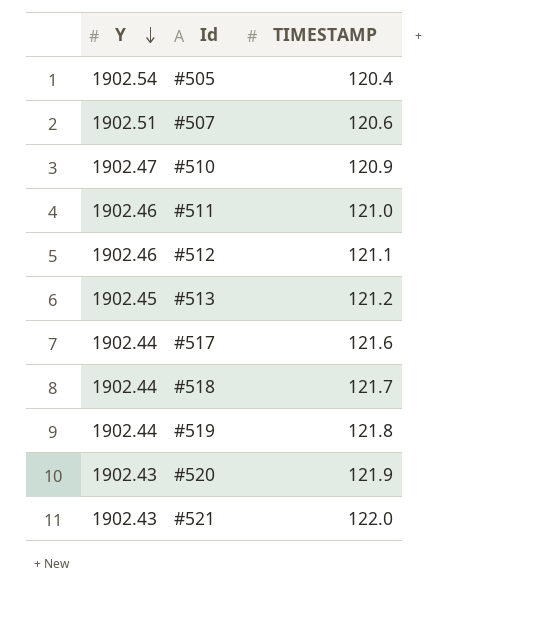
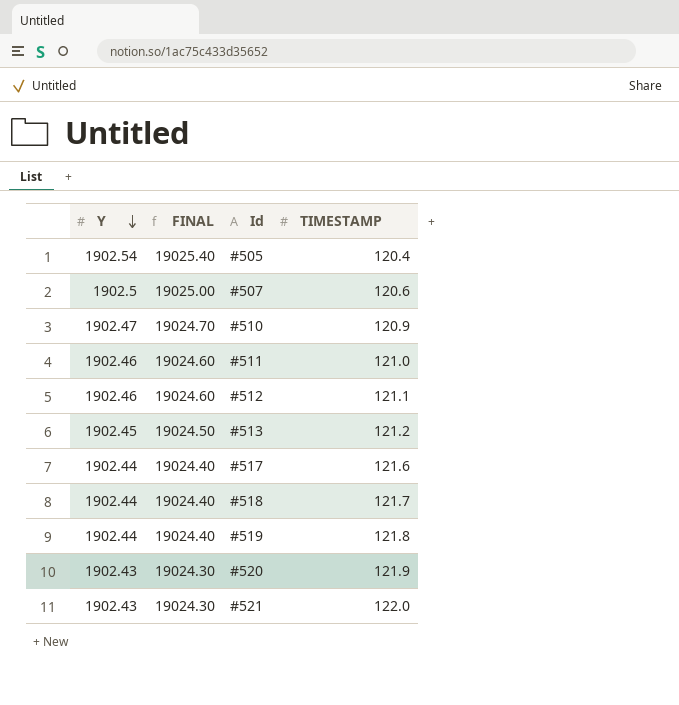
column FINAL | formula: none -> [Y] * 10
#507 | Y: 1902.51 -> 1902.5

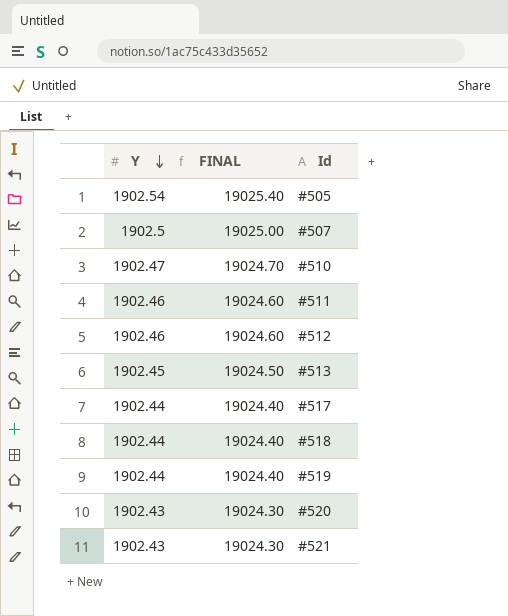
column TIMESTAMP | position: 4 -> none

